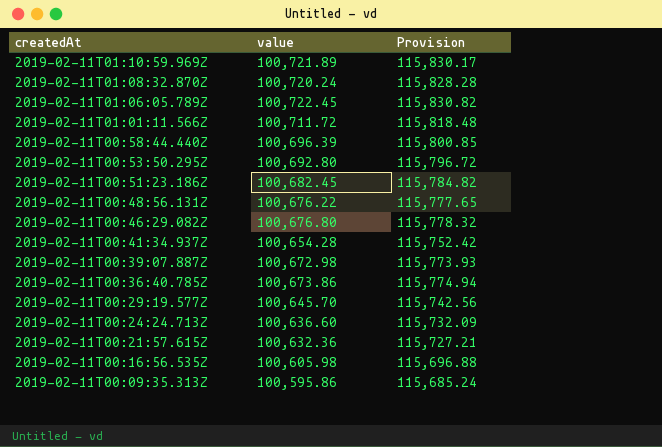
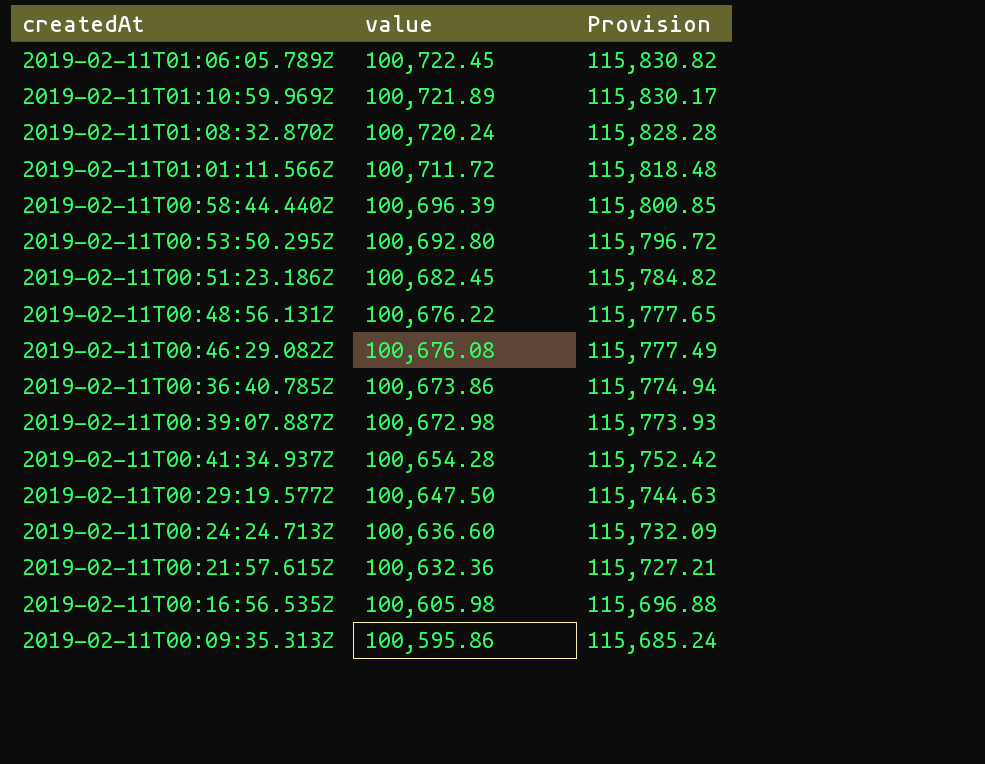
row order: createdAt descending -> value descending
2019-02-11T00:46:29.082Z | value: 100,676.80 -> 100,676.08
2019-02-11T00:46:29.082Z | Provision: 115,778.32 -> 115,777.49
2019-02-11T00:29:19.577Z | value: 100,645.70 -> 100,647.50
2019-02-11T00:29:19.577Z | Provision: 115,742.56 -> 115,744.63

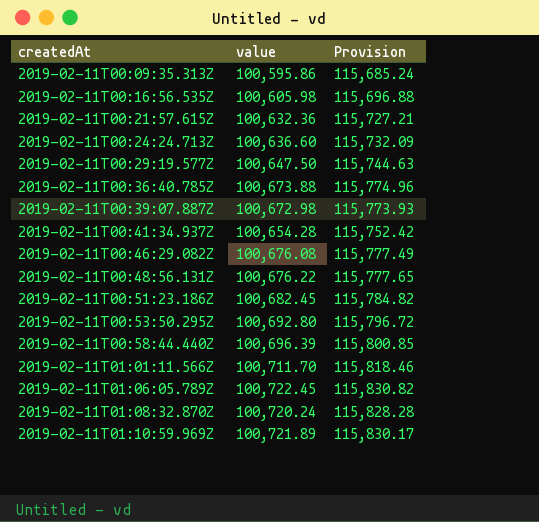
row order: value descending -> createdAt ascending
2019-02-11T00:36:40.785Z | value: 100,673.86 -> 100,673.88
2019-02-11T00:36:40.785Z | Provision: 115,774.94 -> 115,774.96
2019-02-11T01:01:11.566Z | value: 100,711.72 -> 100,711.70
2019-02-11T01:01:11.566Z | Provision: 115,818.48 -> 115,818.46

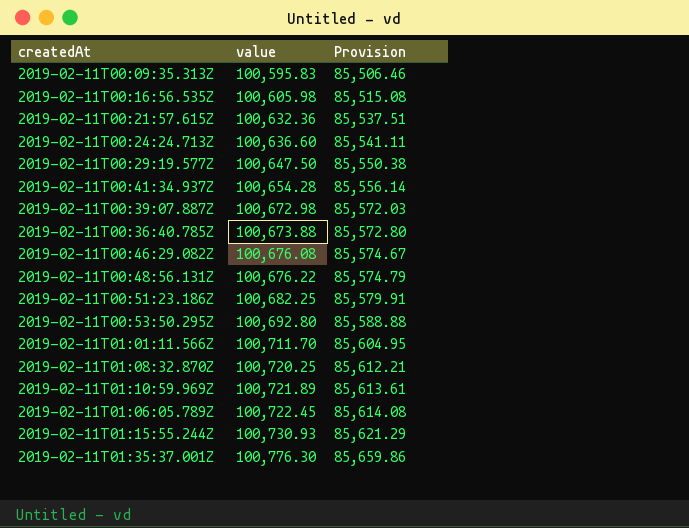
row order: createdAt ascending -> value ascending
column Provision | formula: [value] * 1.15 -> [value] * 0.85
row 2019-02-11T00:58:44.440Z: 100,696.39 | 115,800.85 -> none
2019-02-11T00:09:35.313Z | value: 100,595.86 -> 100,595.83
2019-02-11T00:51:23.186Z | value: 100,682.45 -> 100,682.25
2019-02-11T01:08:32.870Z | value: 100,720.24 -> 100,720.25
row 2019-02-11T01:15:55.244Z: none -> 100,730.93 | 85,621.29
row 2019-02-11T01:35:37.001Z: none -> 100,776.30 | 85,659.86

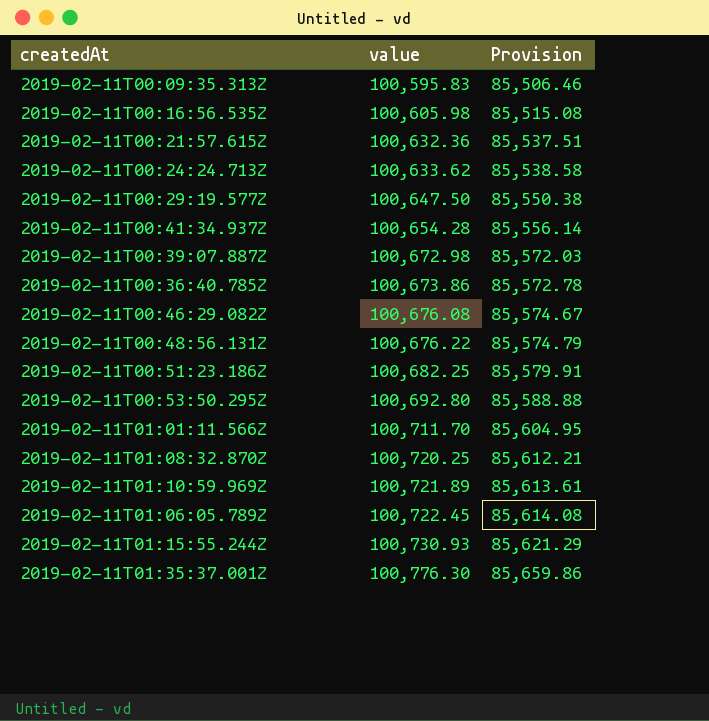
2019-02-11T00:24:24.713Z | value: 100,636.60 -> 100,633.62
2019-02-11T00:24:24.713Z | Provision: 85,541.11 -> 85,538.58
2019-02-11T00:36:40.785Z | value: 100,673.88 -> 100,673.86
2019-02-11T00:36:40.785Z | Provision: 85,572.80 -> 85,572.78

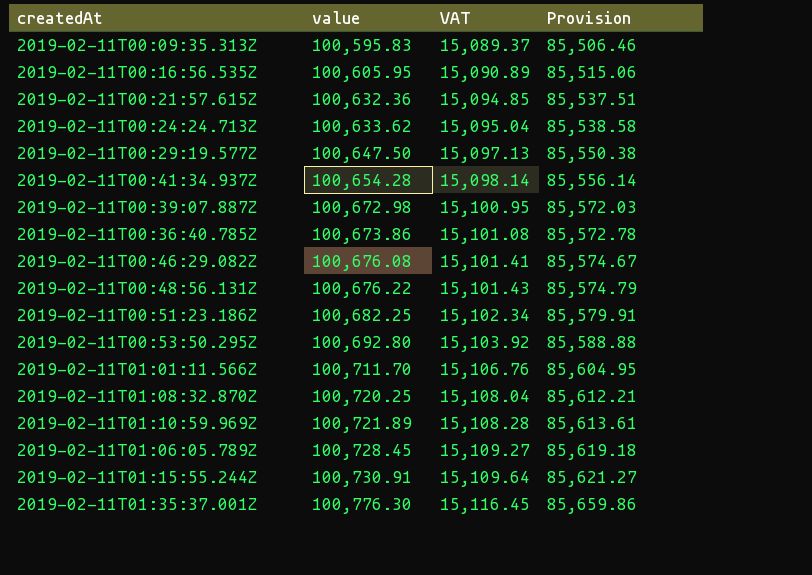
column VAT | formula: none -> [value] * 0.15
2019-02-11T00:16:56.535Z | value: 100,605.98 -> 100,605.95
2019-02-11T00:16:56.535Z | Provision: 85,515.08 -> 85,515.06
2019-02-11T01:06:05.789Z | value: 100,722.45 -> 100,728.45
2019-02-11T01:06:05.789Z | Provision: 85,614.08 -> 85,619.18
2019-02-11T01:15:55.244Z | value: 100,730.93 -> 100,730.91
2019-02-11T01:15:55.244Z | Provision: 85,621.29 -> 85,621.27

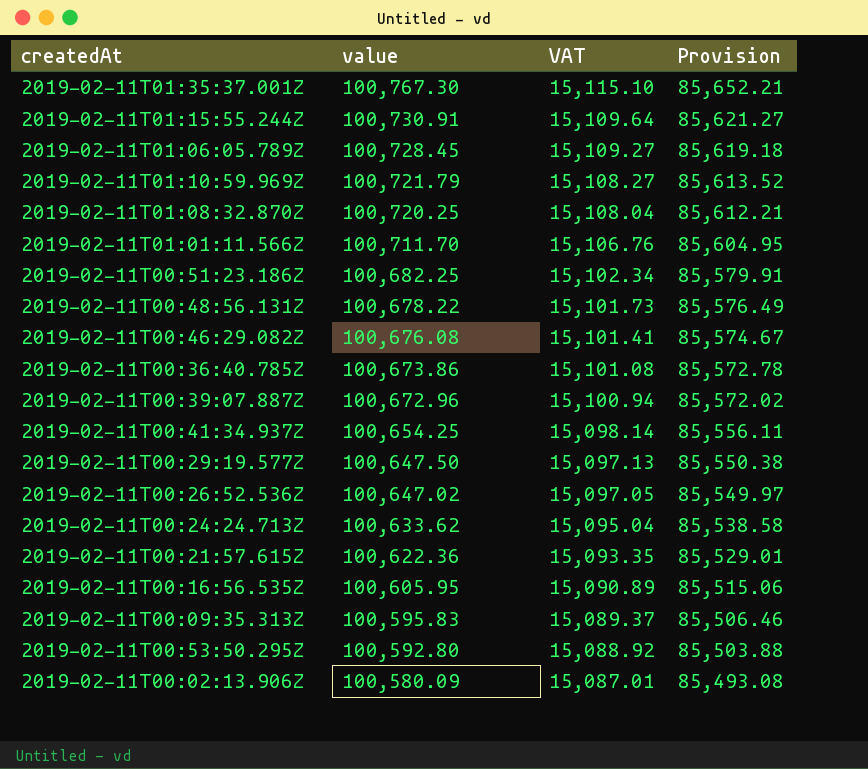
row order: value ascending -> value descending
2019-02-11T01:35:37.001Z | value: 100,776.30 -> 100,767.30
2019-02-11T01:35:37.001Z | VAT: 15,116.45 -> 15,115.10
2019-02-11T01:35:37.001Z | Provision: 85,659.86 -> 85,652.21
2019-02-11T01:10:59.969Z | value: 100,721.89 -> 100,721.79
2019-02-11T01:10:59.969Z | VAT: 15,108.28 -> 15,108.27
2019-02-11T01:10:59.969Z | Provision: 85,613.61 -> 85,613.52
2019-02-11T00:48:56.131Z | value: 100,676.22 -> 100,678.22
2019-02-11T00:48:56.131Z | VAT: 15,101.43 -> 15,101.73
2019-02-11T00:48:56.131Z | Provision: 85,574.79 -> 85,576.49
2019-02-11T00:39:07.887Z | value: 100,672.98 -> 100,672.96
2019-02-11T00:39:07.887Z | VAT: 15,100.95 -> 15,100.94
2019-02-11T00:39:07.887Z | Provision: 85,572.03 -> 85,572.02
2019-02-11T00:41:34.937Z | value: 100,654.28 -> 100,654.25
2019-02-11T00:41:34.937Z | Provision: 85,556.14 -> 85,556.11
row 2019-02-11T00:26:52.536Z: none -> 100,647.02 | 15,097.05 | 85,549.97
2019-02-11T00:21:57.615Z | value: 100,632.36 -> 100,622.36
2019-02-11T00:21:57.615Z | VAT: 15,094.85 -> 15,093.35
2019-02-11T00:21:57.615Z | Provision: 85,537.51 -> 85,529.01
2019-02-11T00:53:50.295Z | value: 100,692.80 -> 100,592.80
2019-02-11T00:53:50.295Z | VAT: 15,103.92 -> 15,088.92
2019-02-11T00:53:50.295Z | Provision: 85,588.88 -> 85,503.88
row 2019-02-11T00:02:13.906Z: none -> 100,580.09 | 15,087.01 | 85,493.08

